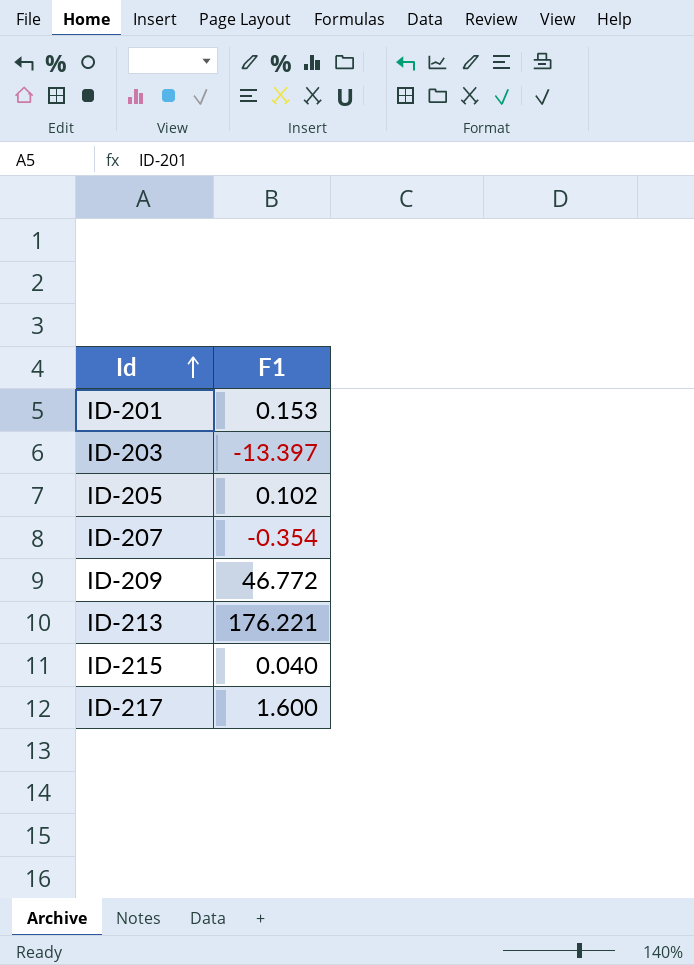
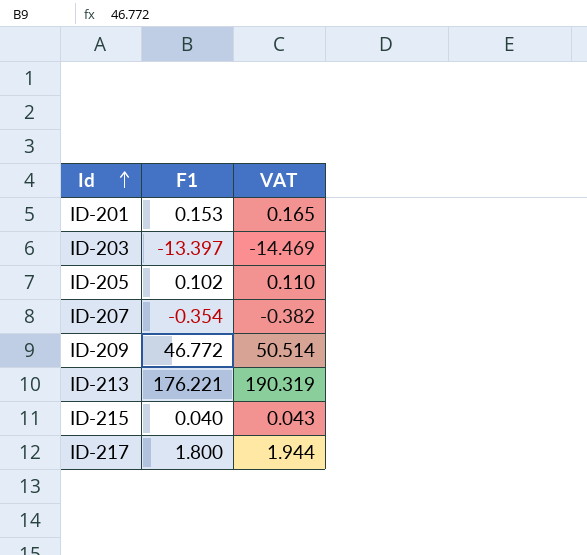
column VAT | formula: none -> [F1] * 1.08
ID-217 | F1: 1.600 -> 1.800

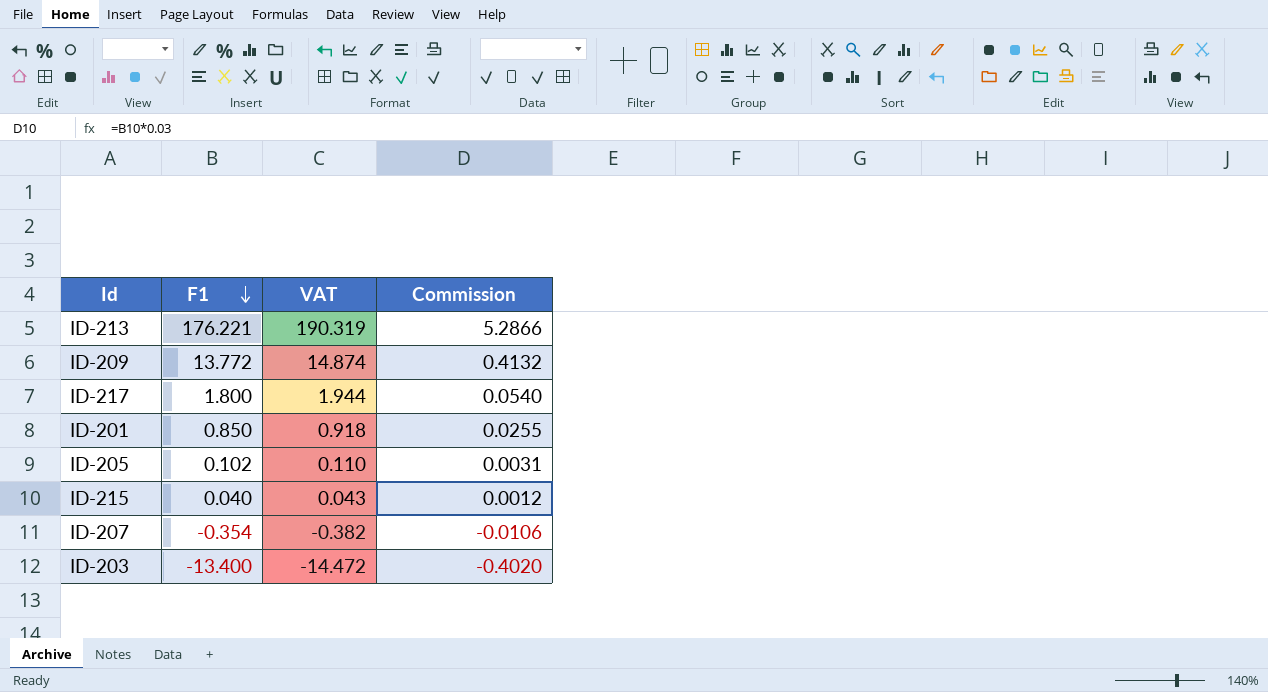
row order: Id ascending -> F1 descending
column Commission | formula: none -> [F1] * 0.03
ID-209 | F1: 46.772 -> 13.772
ID-209 | VAT: 50.514 -> 14.874
ID-201 | F1: 0.153 -> 0.850
ID-201 | VAT: 0.165 -> 0.918
ID-203 | F1: -13.397 -> -13.400
ID-203 | VAT: -14.469 -> -14.472

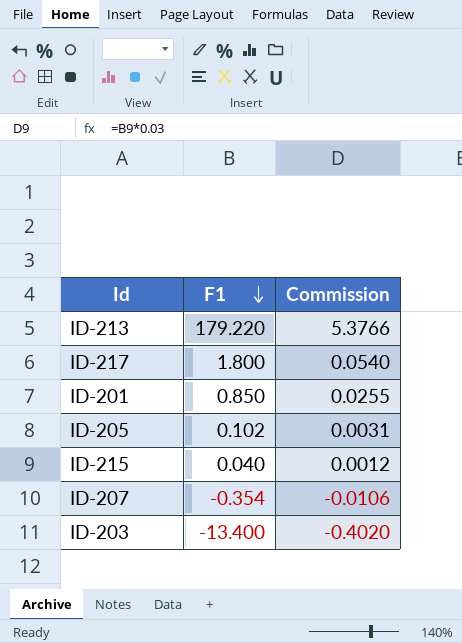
column VAT | formula: [F1] * 1.08 -> none
row ID-209: 13.772 | 14.874 | 0.4132 -> none
ID-213 | F1: 176.221 -> 179.220
ID-213 | Commission: 5.2866 -> 5.3766

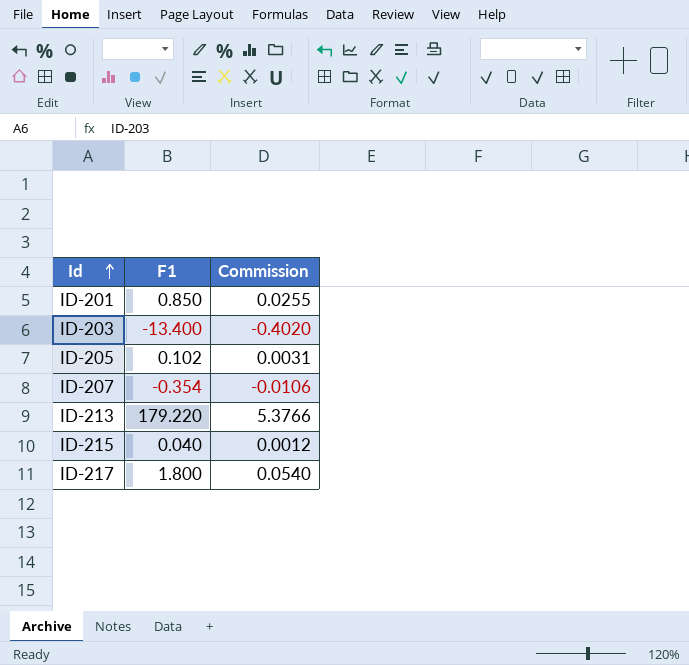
row order: F1 descending -> Id ascending

